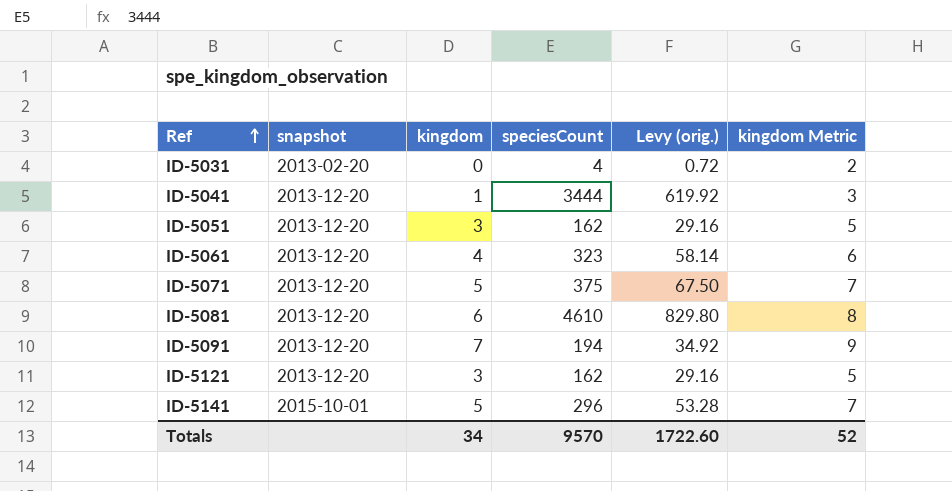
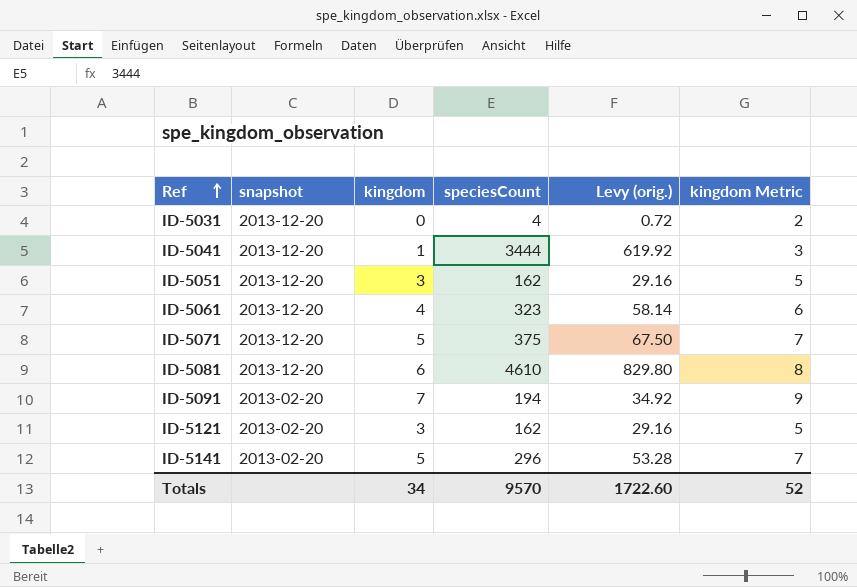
ID-5031 | snapshot: 2013-02-20 -> 2013-12-20
ID-5091 | snapshot: 2013-12-20 -> 2013-02-20
ID-5121 | snapshot: 2013-12-20 -> 2013-02-20
ID-5141 | snapshot: 2015-10-01 -> 2013-02-20

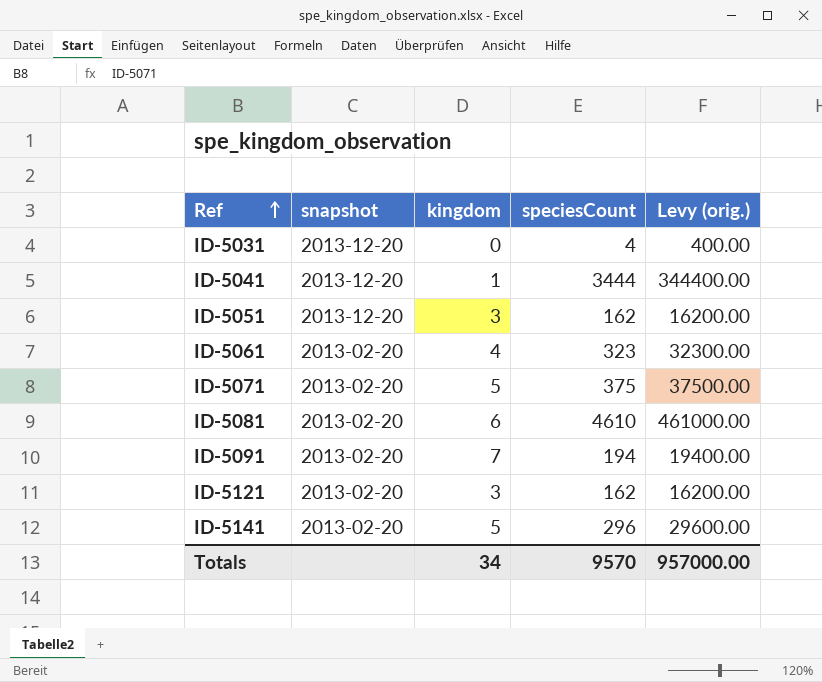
column kingdom Metric | formula: [kingdom] + 2 -> none
column Levy (orig.) | formula: [speciesCount] * 0.18 -> [speciesCount] * 100
ID-5061 | snapshot: 2013-12-20 -> 2013-02-20
ID-5071 | snapshot: 2013-12-20 -> 2013-02-20
ID-5081 | snapshot: 2013-12-20 -> 2013-02-20
Totals | Levy (orig.): 1722.60 -> 957000.00

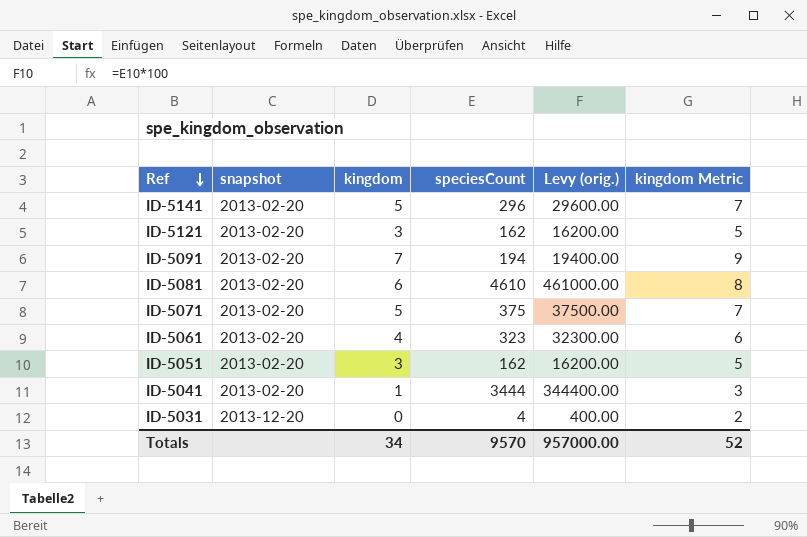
row order: Ref ascending -> Ref descending
column kingdom Metric | formula: none -> [kingdom] + 2
ID-5051 | snapshot: 2013-12-20 -> 2013-02-20
ID-5041 | snapshot: 2013-12-20 -> 2013-02-20

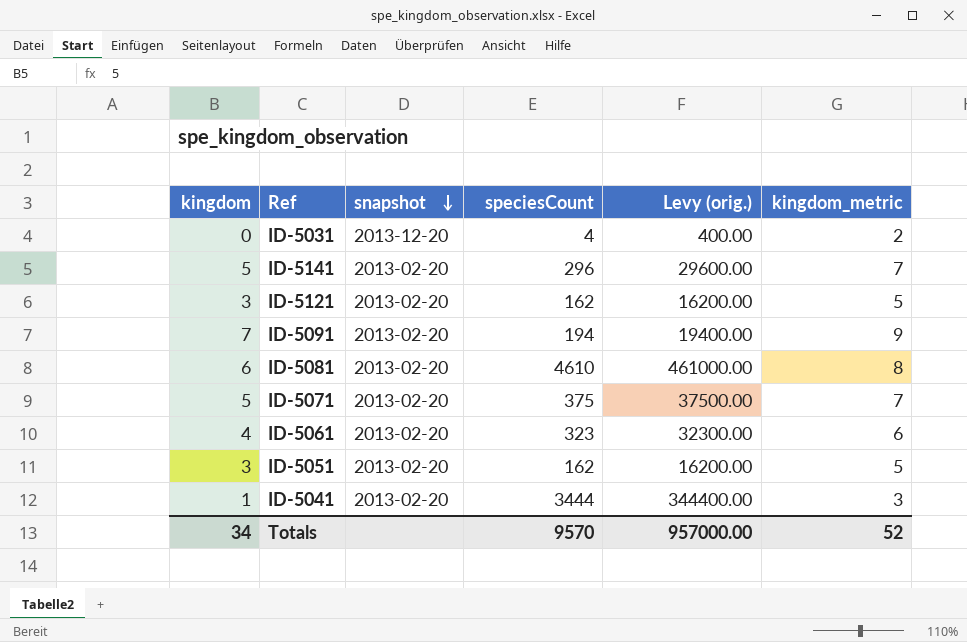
row order: Ref descending -> snapshot descending
column kingdom | position: 3 -> 1
column name: kingdom Metric -> kingdom_metric

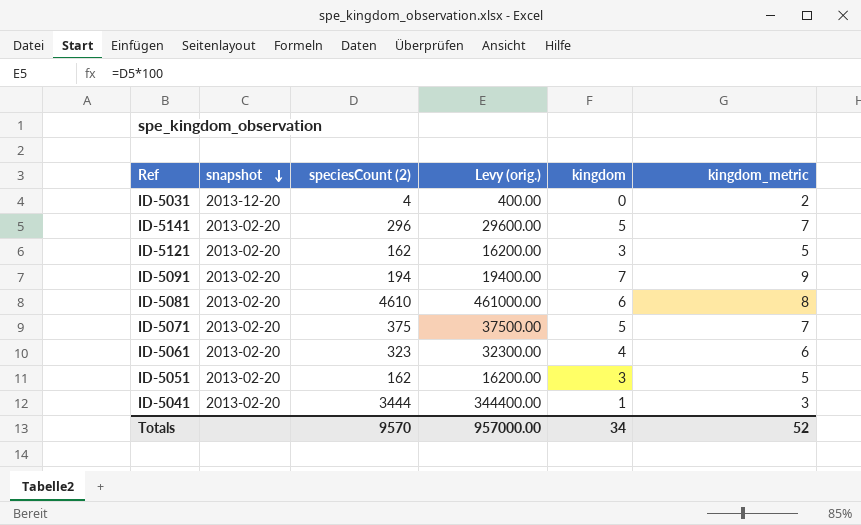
column name: speciesCount -> speciesCount (2)
column kingdom | position: 1 -> 5

